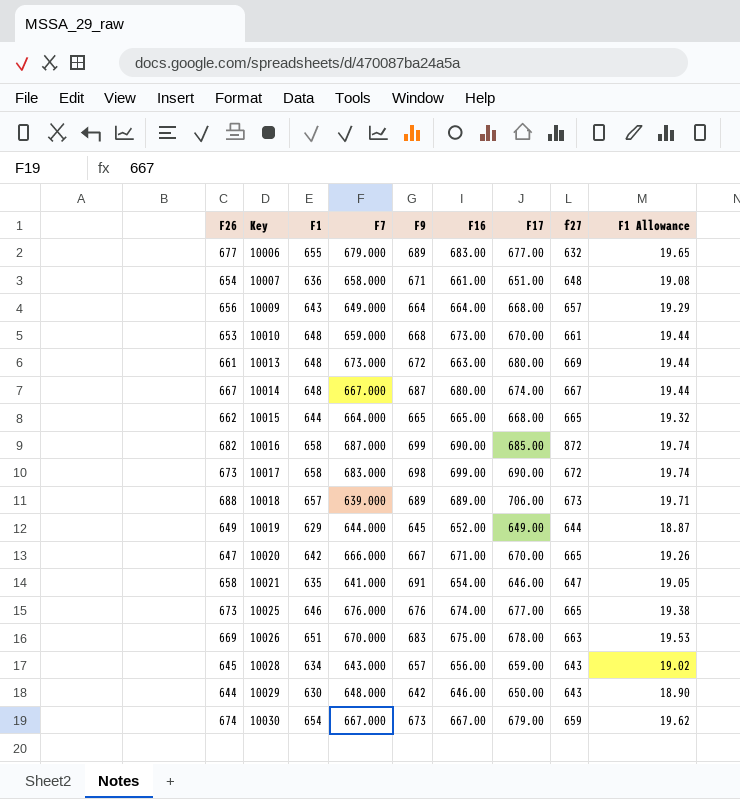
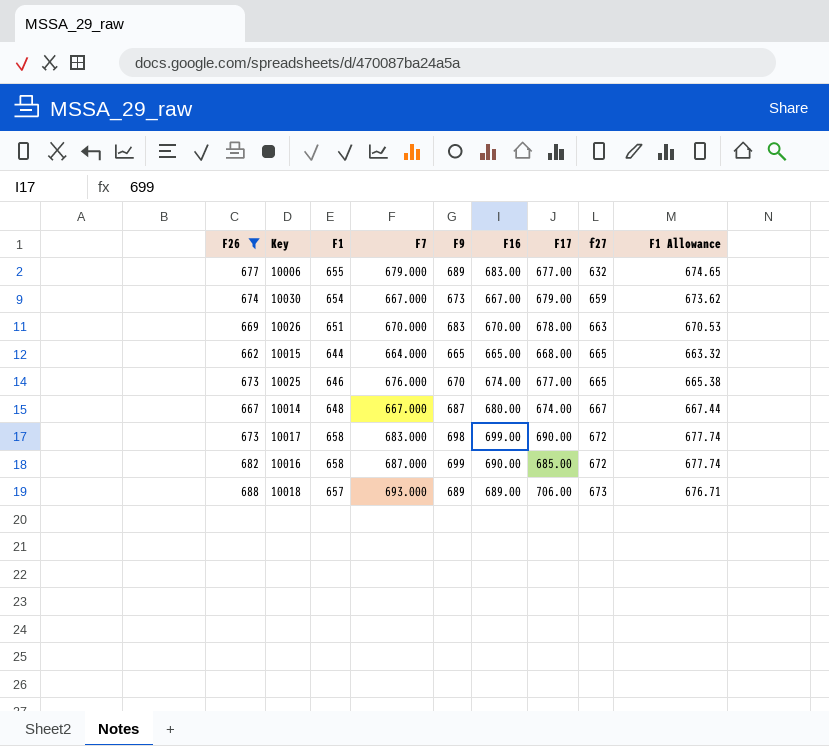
filter: none -> F26 >= 662
row order: Key ascending -> f27 ascending
column F1 Allowance | formula: [F1] * 0.03 -> [F1] * 1.03
10026 | F16: 675.00 -> 670.00
10025 | F9: 676 -> 670
10016 | f27: 872 -> 672
10018 | F7: 639.000 -> 693.000

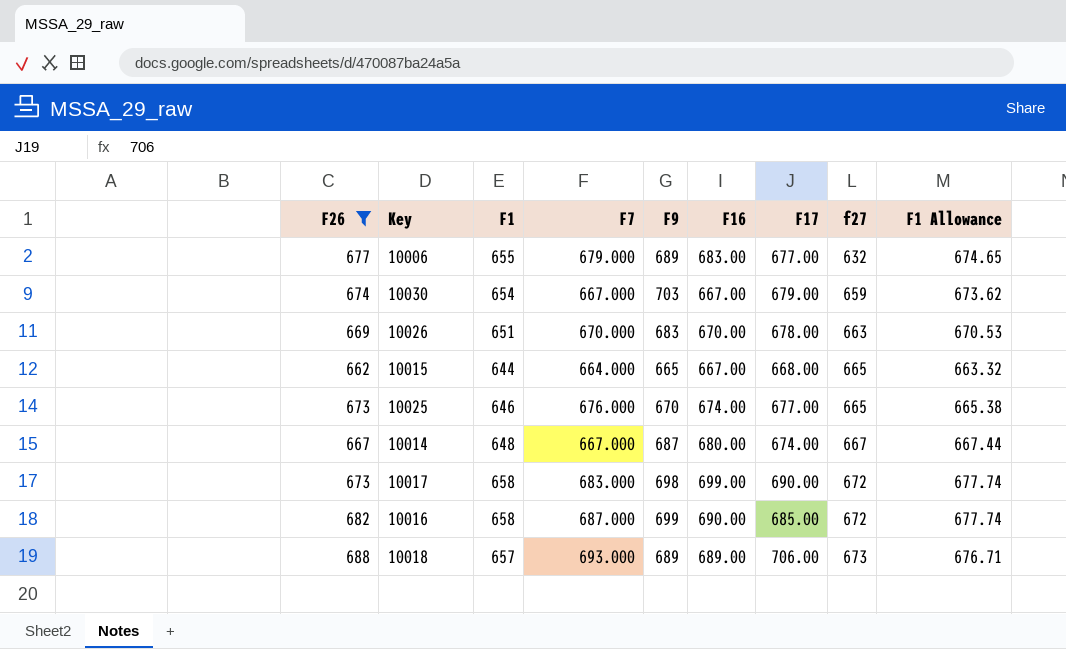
10030 | F9: 673 -> 703
10015 | F16: 665.00 -> 667.00

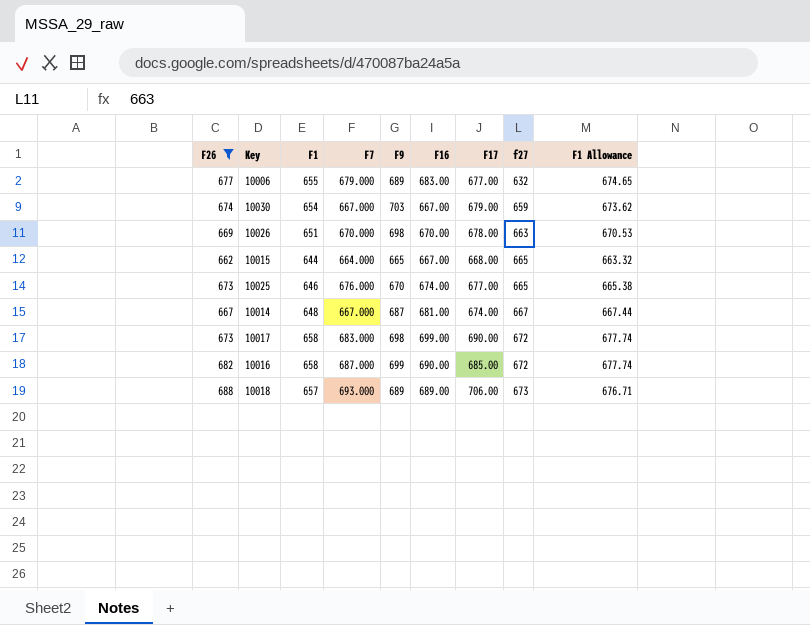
10026 | F9: 683 -> 698
10014 | F16: 680.00 -> 681.00

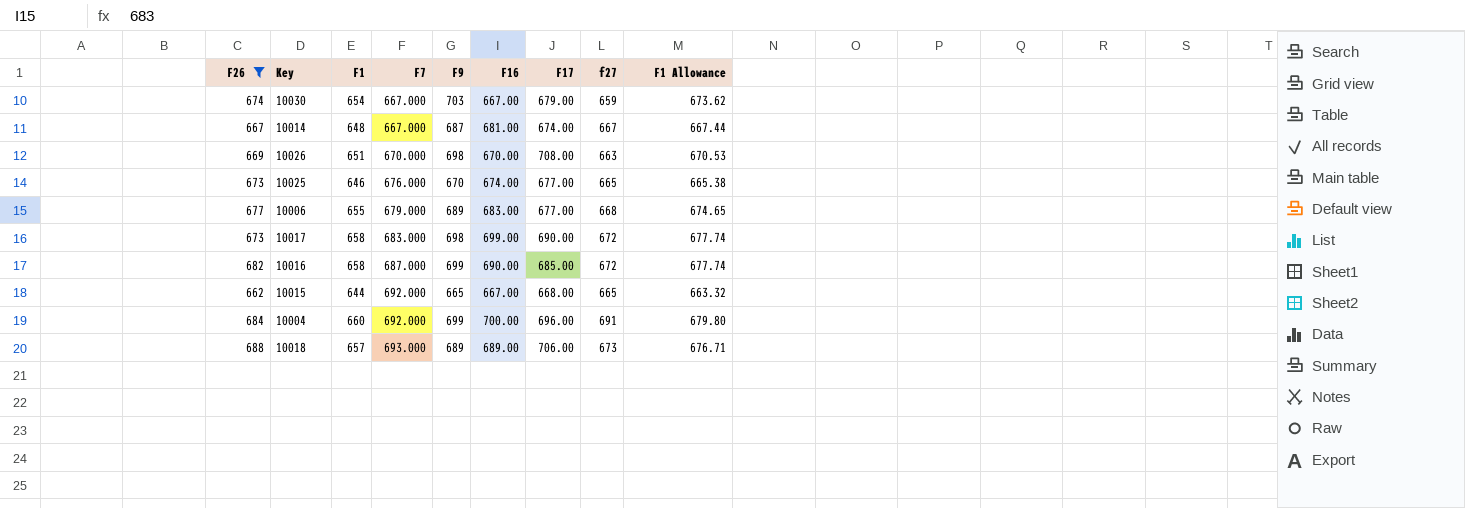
row order: f27 ascending -> F7 ascending
10026 | F17: 678.00 -> 708.00
10006 | f27: 632 -> 668
10015 | F7: 664.000 -> 692.000
row 10004: none -> 684 | 660 | 692.000 | 699 | 700.00 | 696.00 | 691 | 679.80

